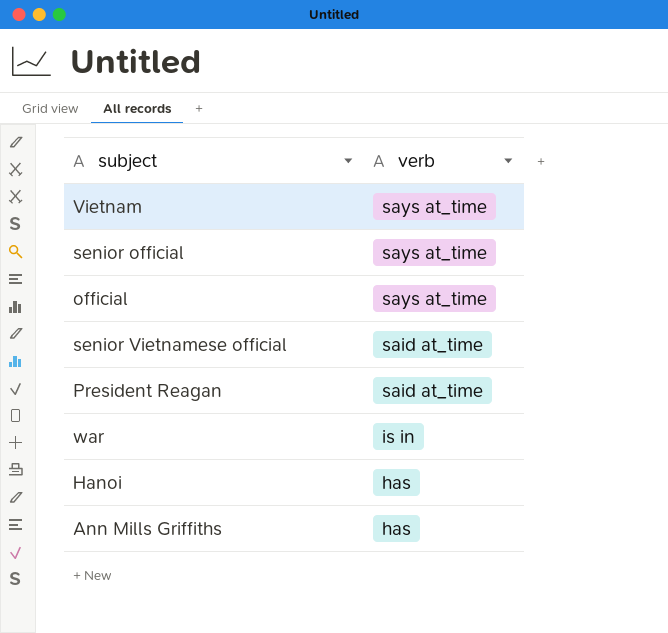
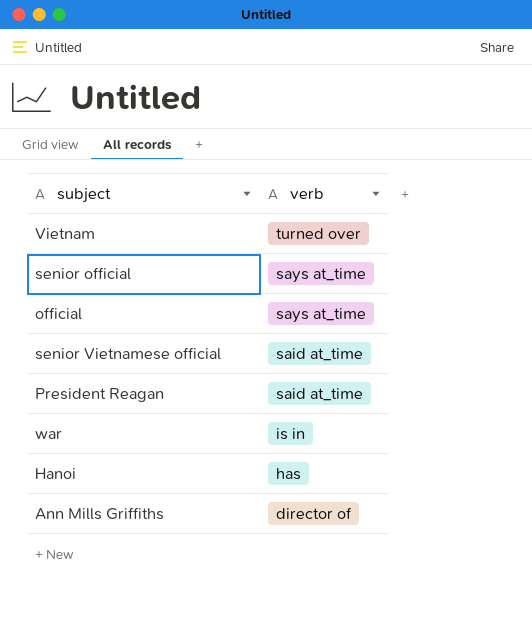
Vietnam | verb: says at_time -> turned over
Ann Mills Griffiths | verb: has -> director of

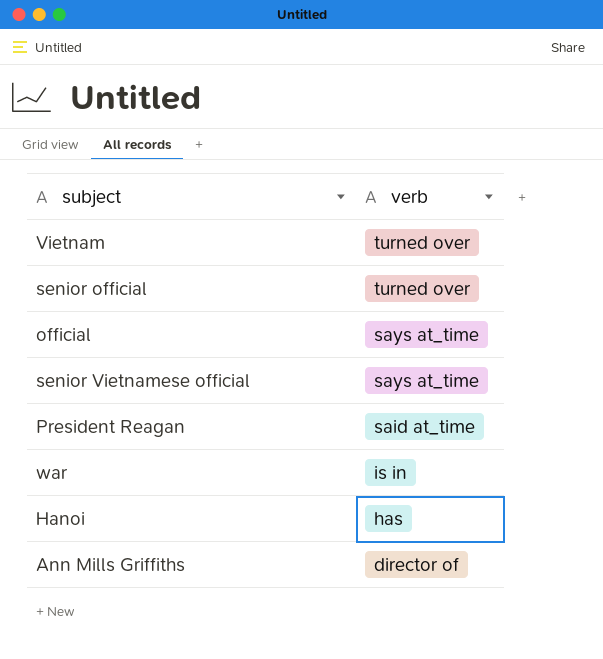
senior official | verb: says at_time -> turned over
senior Vietnamese official | verb: said at_time -> says at_time

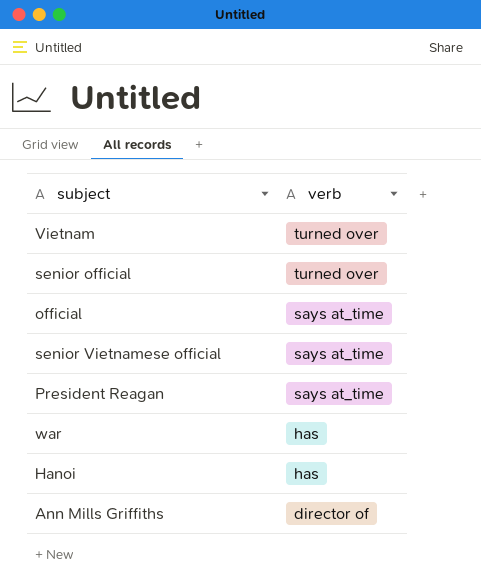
President Reagan | verb: said at_time -> says at_time
war | verb: is in -> has

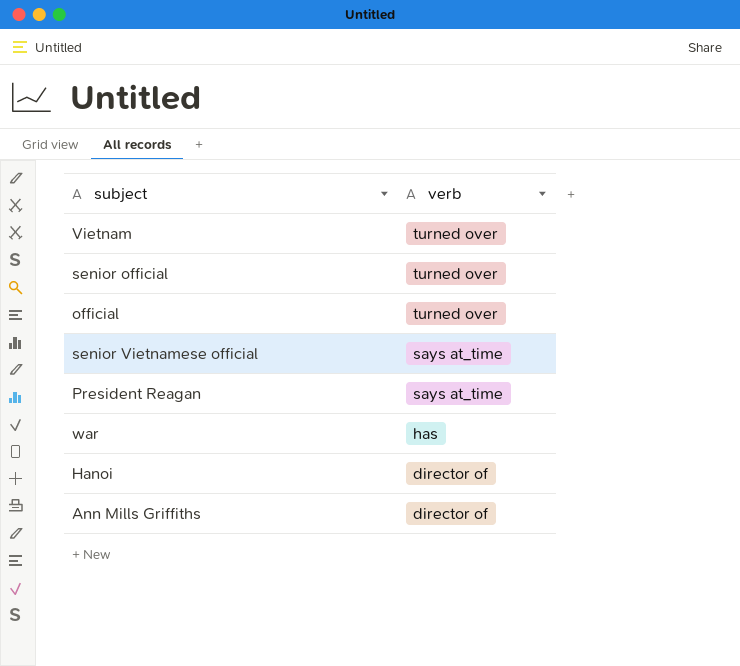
official | verb: says at_time -> turned over
Hanoi | verb: has -> director of

